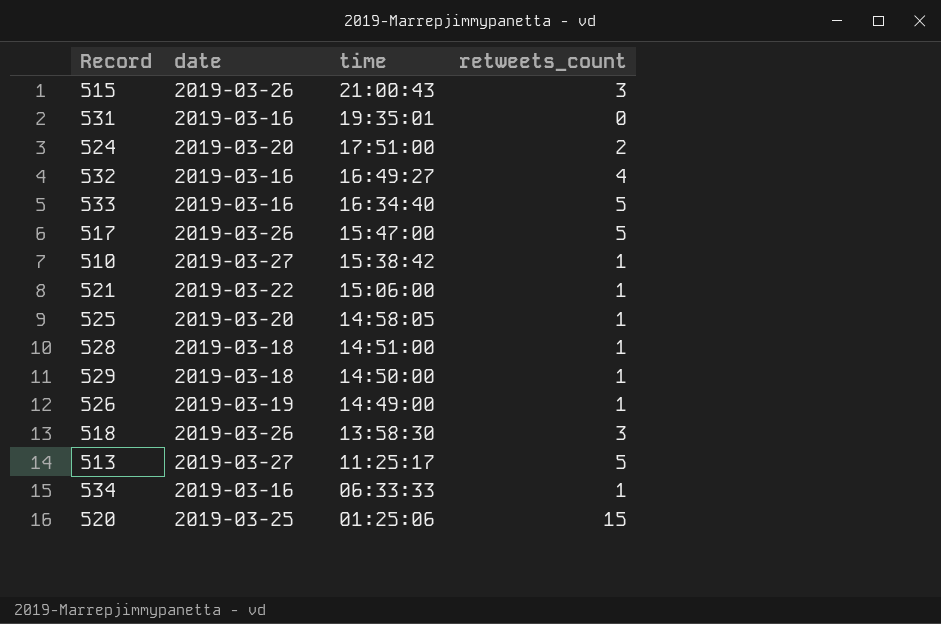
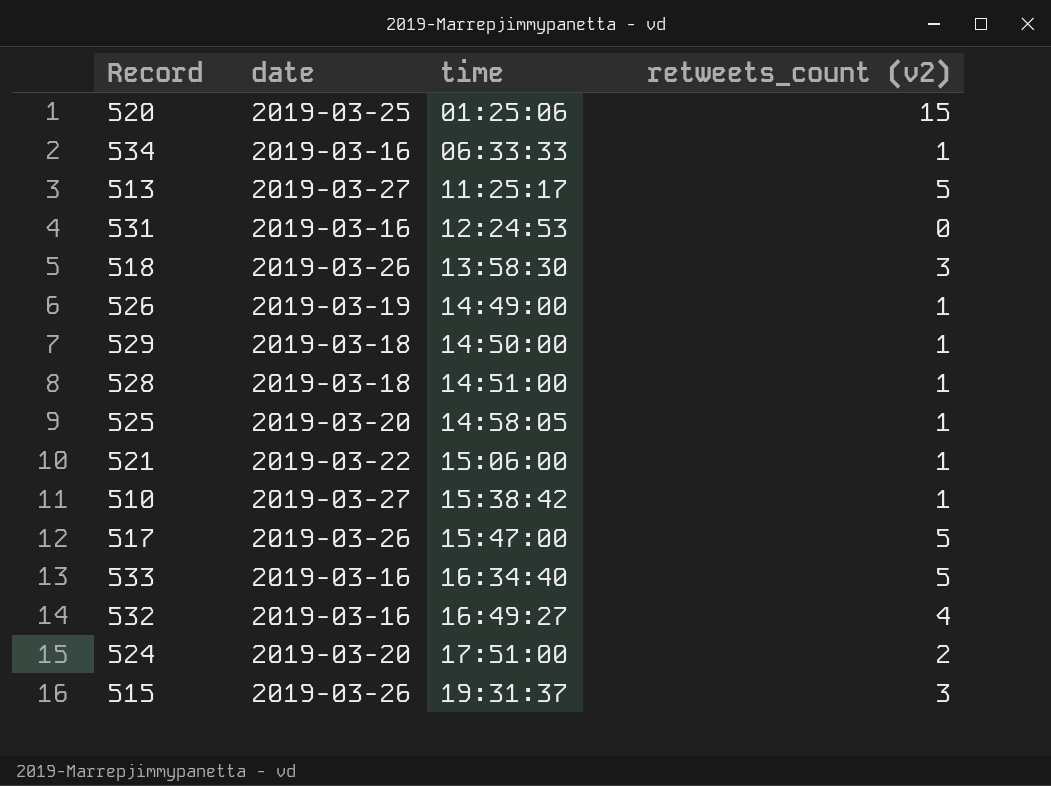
row order: time descending -> time ascending
column name: retweets_count -> retweets_count (v2)
531 | time: 19:35:01 -> 12:24:53
515 | time: 21:00:43 -> 19:31:37

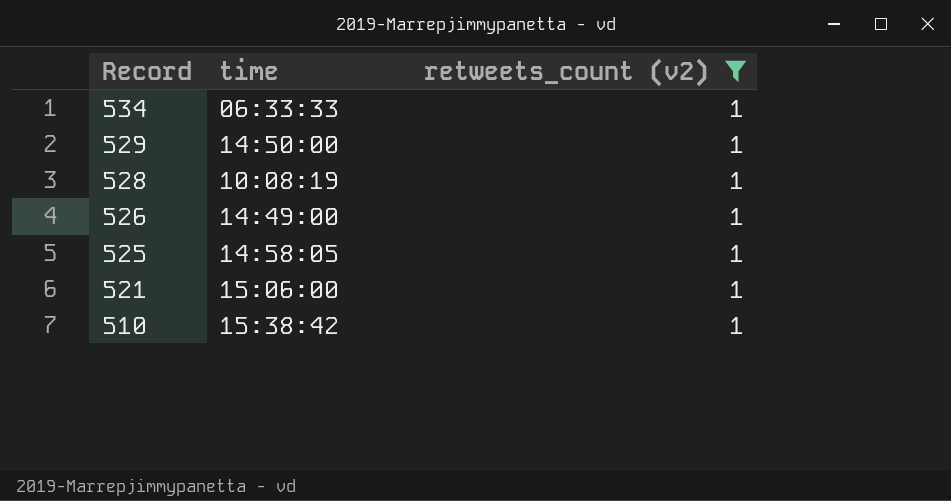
filter: none -> retweets_count (v2) = 1
row order: time ascending -> Record descending
column date | position: 2 -> none
528 | time: 14:51:00 -> 10:08:19

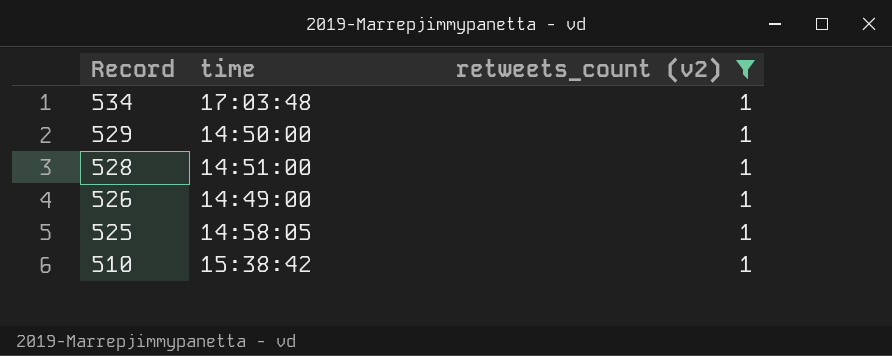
row 521: 15:06:00 | 1 -> none
534 | time: 06:33:33 -> 17:03:48
528 | time: 10:08:19 -> 14:51:00

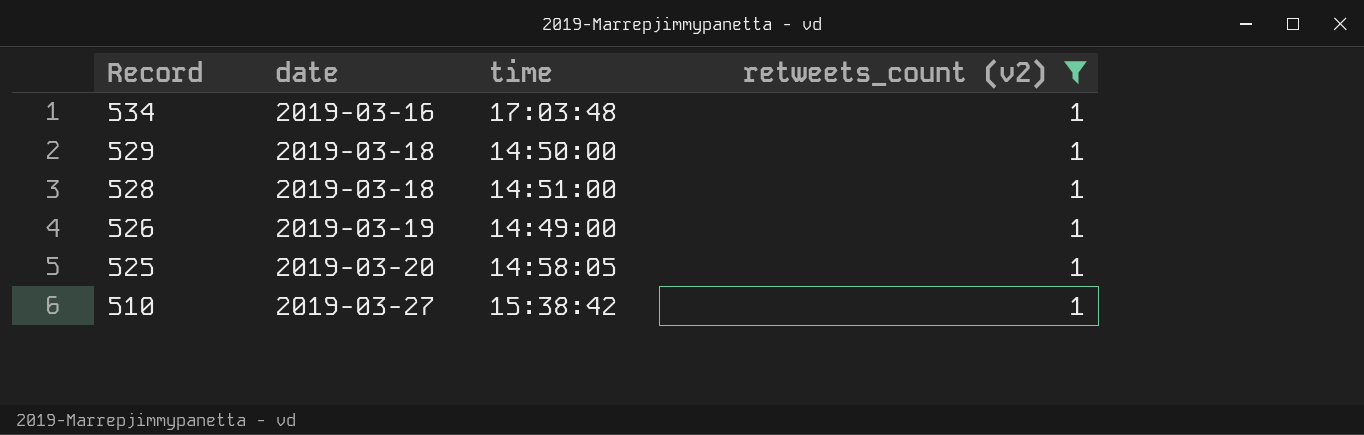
column date | position: none -> 2

